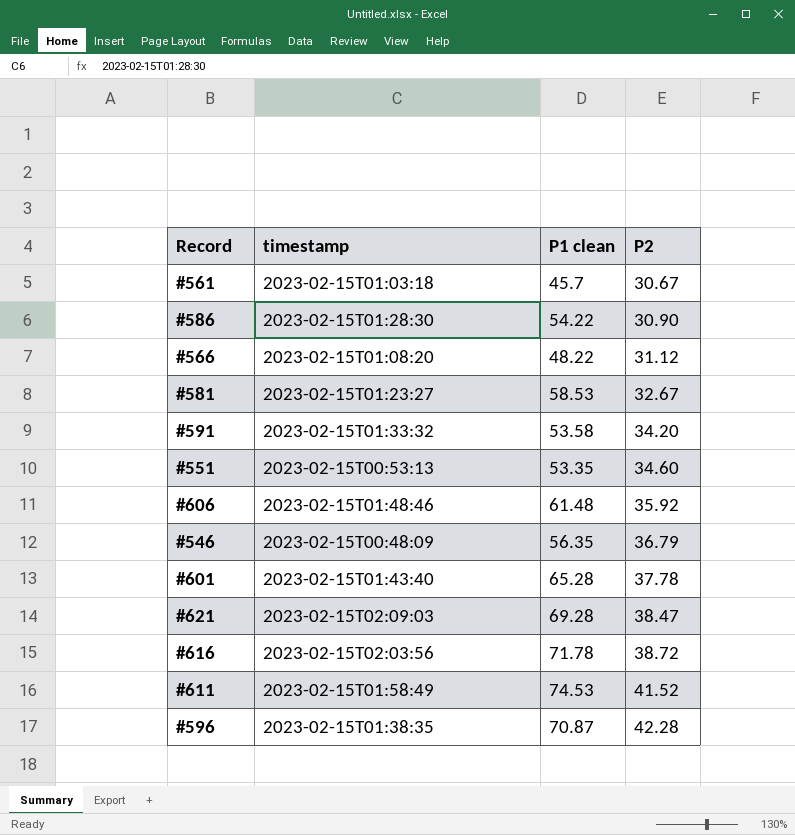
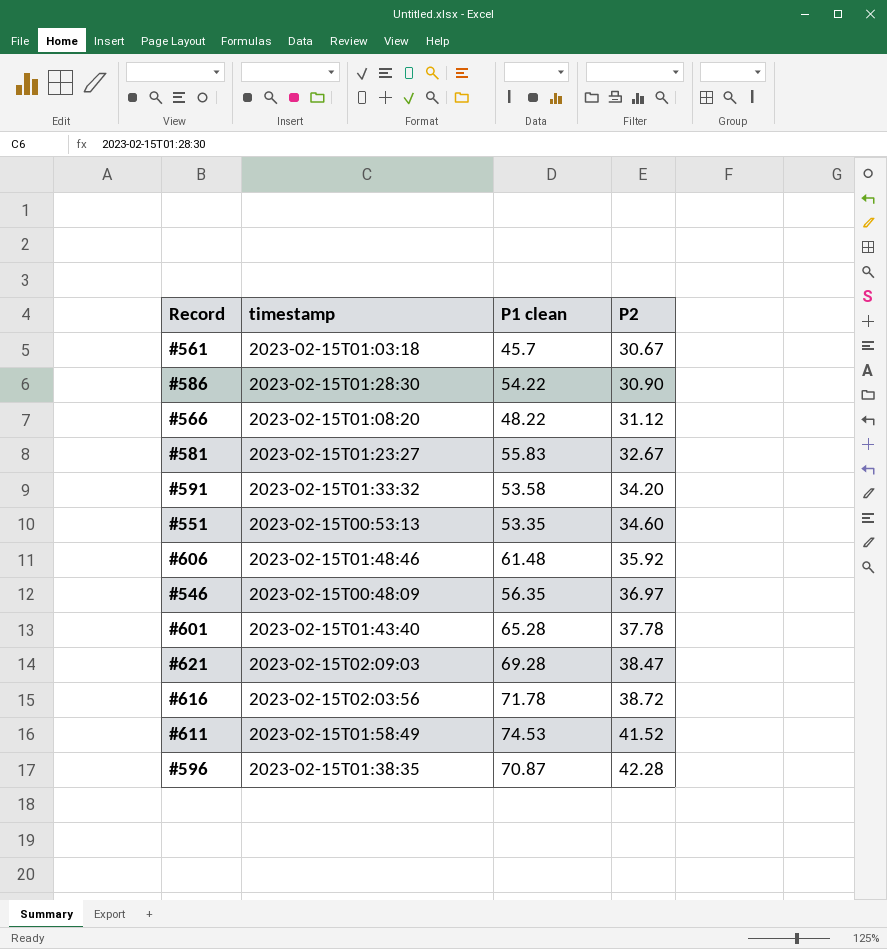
#581 | P1 clean: 58.53 -> 55.83
#546 | P2: 36.79 -> 36.97

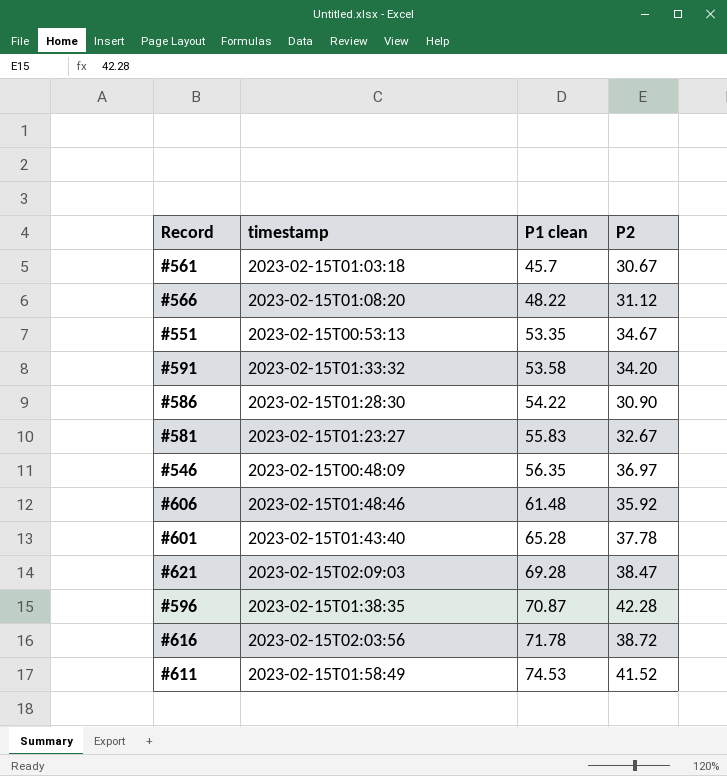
row order: P2 ascending -> P1 clean ascending
#551 | P2: 34.60 -> 34.67

